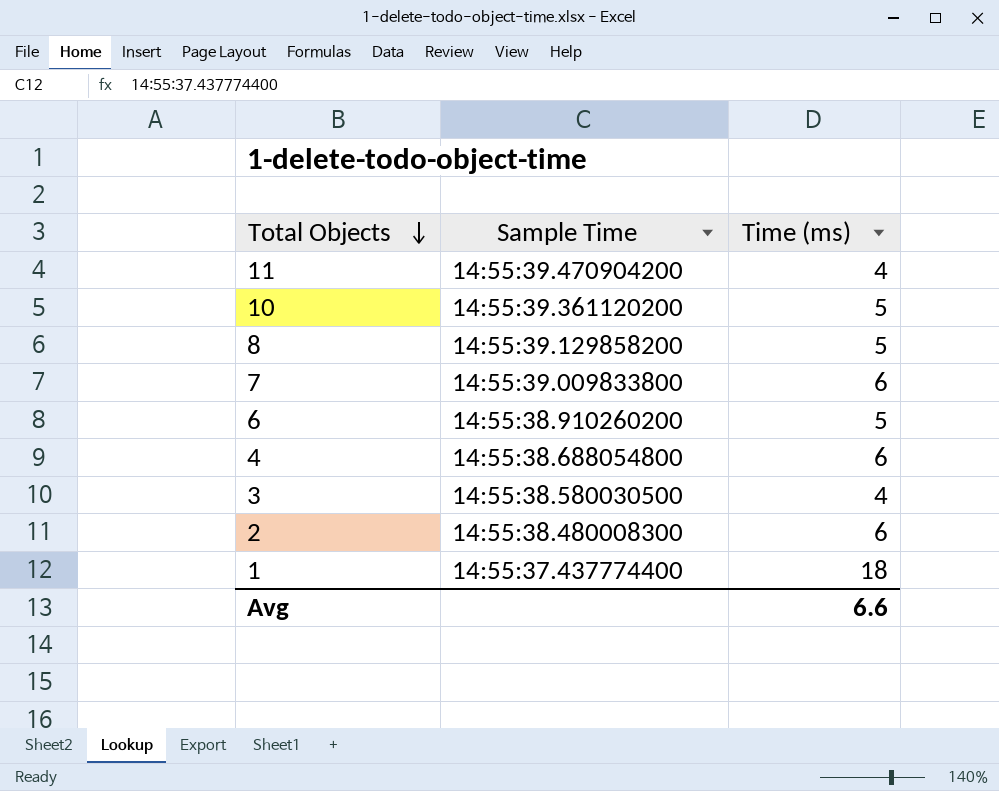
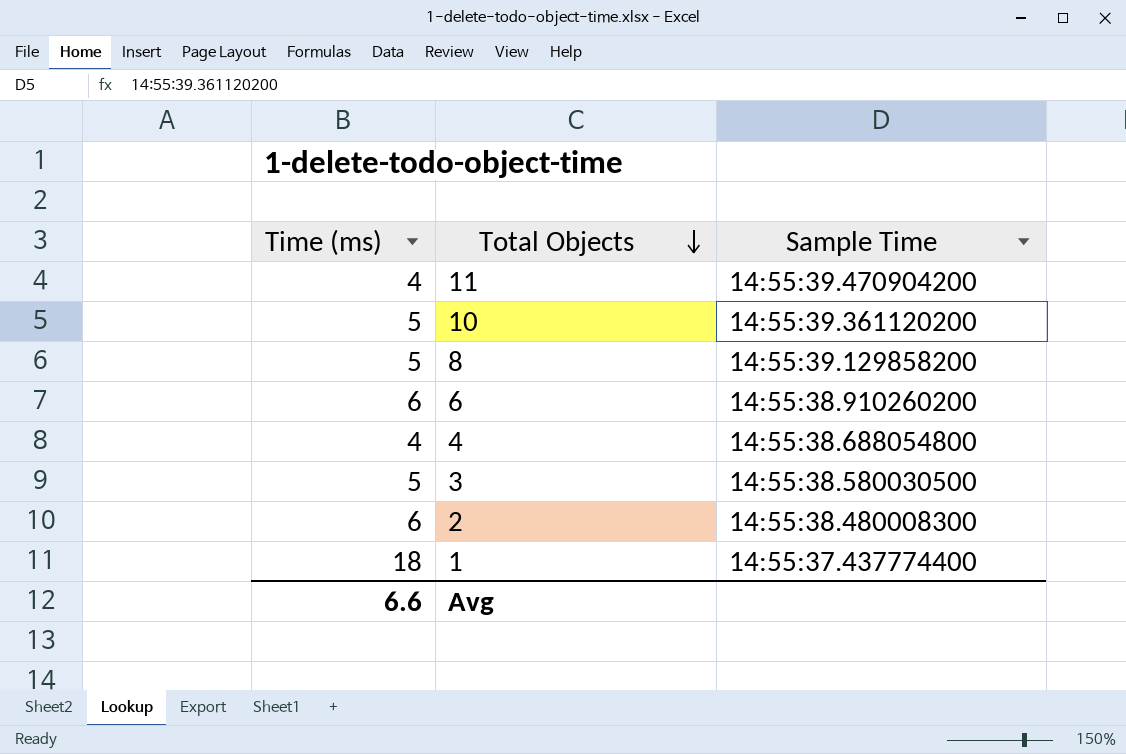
column Time (ms) | position: 3 -> 1
row 7: 14:55:39.009833800 | 6 -> none
6 | Time (ms): 5 -> 6
4 | Time (ms): 6 -> 4
3 | Time (ms): 4 -> 5

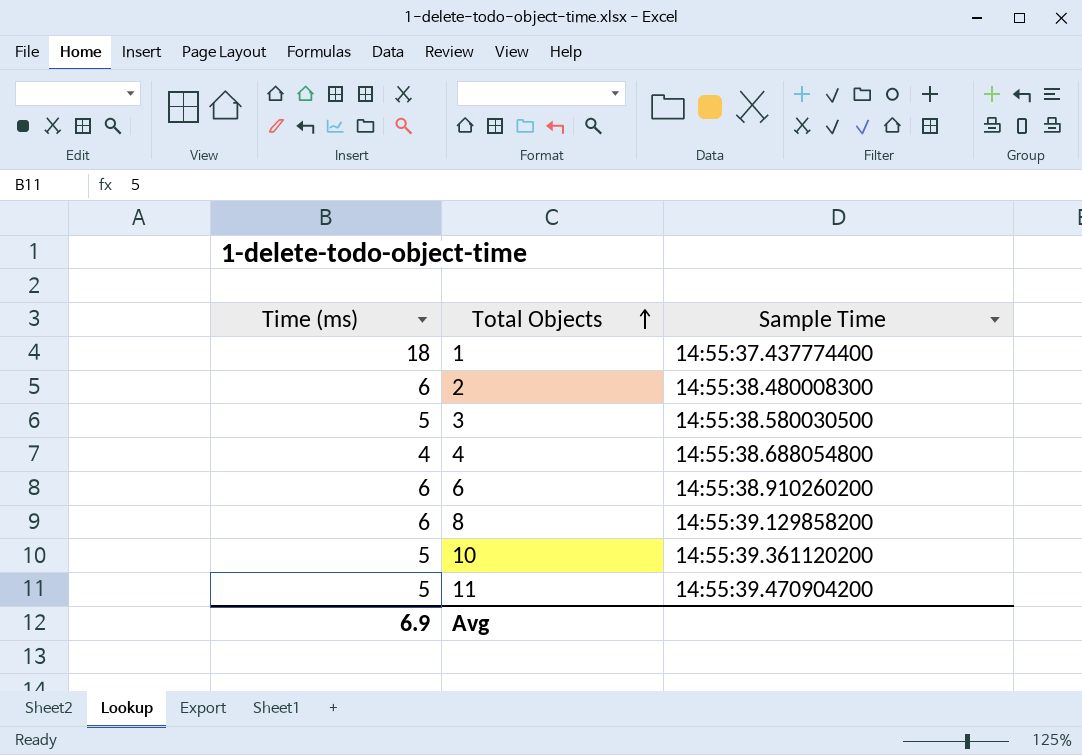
row order: Total Objects descending -> Total Objects ascending
8 | Time (ms): 5 -> 6
11 | Time (ms): 4 -> 5
Avg | Time (ms): 6.6 -> 6.9

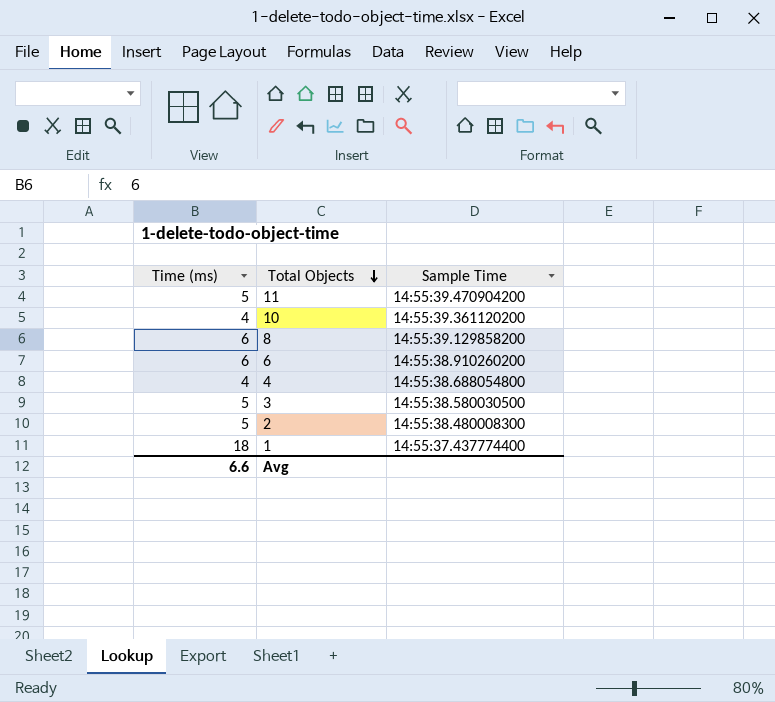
row order: Total Objects ascending -> Total Objects descending
10 | Time (ms): 5 -> 4
2 | Time (ms): 6 -> 5
Avg | Time (ms): 6.9 -> 6.6

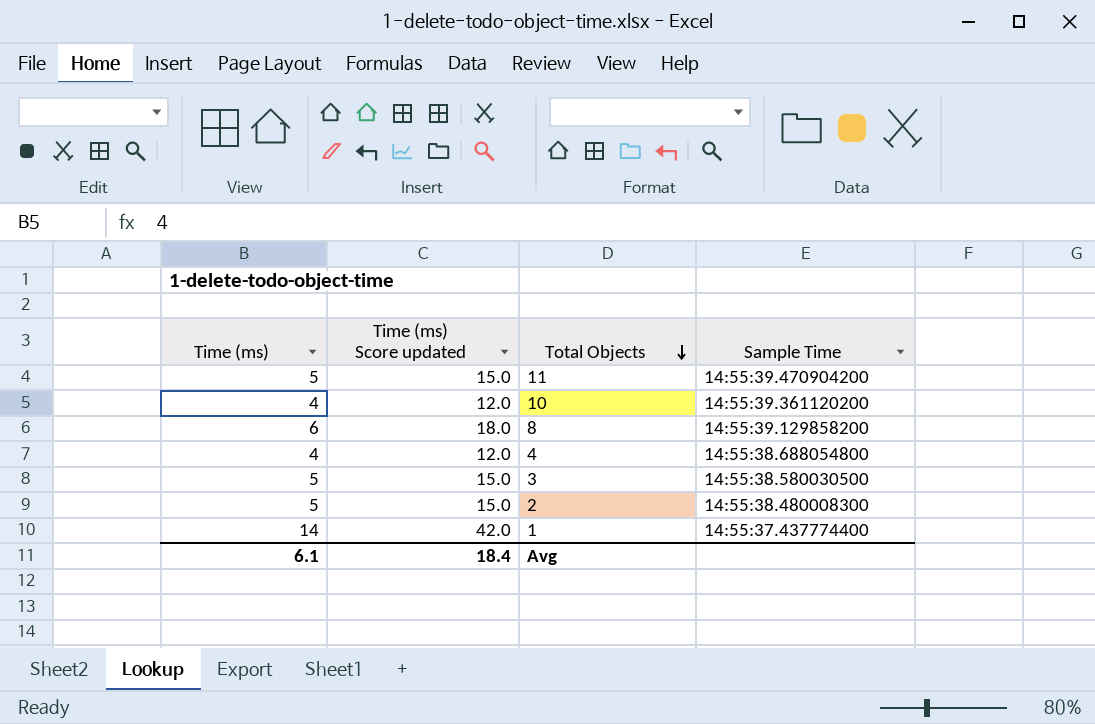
column Time (ms) Score updated | formula: none -> [Time (ms)] * 3
row 6: 6 | 14:55:38.910260200 -> none
1 | Time (ms): 18 -> 14
Avg | Time (ms): 6.6 -> 6.1

